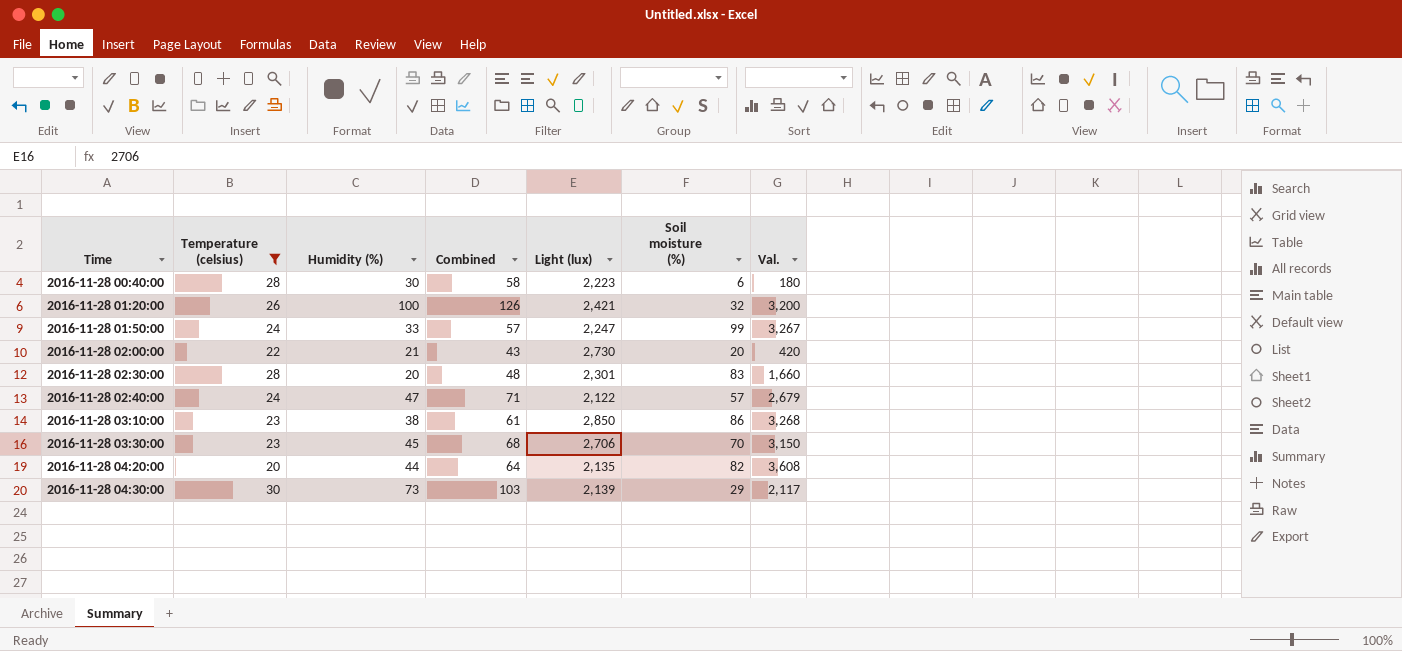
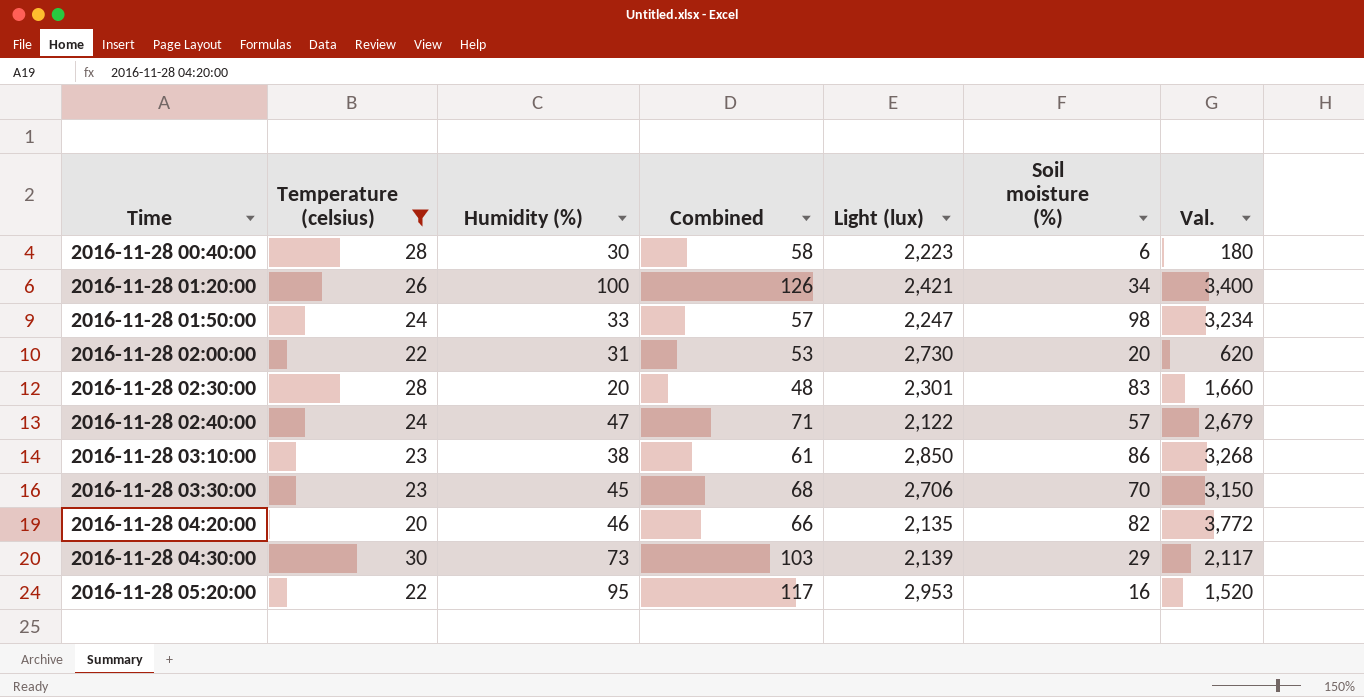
2016-11-28 01:20:00 | Soil moisture (%): 32 -> 34
2016-11-28 01:20:00 | Val.: 3,200 -> 3,400
2016-11-28 01:50:00 | Soil moisture (%): 99 -> 98
2016-11-28 01:50:00 | Val.: 3,267 -> 3,234
2016-11-28 02:00:00 | Humidity (%): 21 -> 31
2016-11-28 02:00:00 | Combined: 43 -> 53
2016-11-28 02:00:00 | Val.: 420 -> 620
2016-11-28 04:20:00 | Humidity (%): 44 -> 46
2016-11-28 04:20:00 | Combined: 64 -> 66
2016-11-28 04:20:00 | Val.: 3,608 -> 3,772
row 2016-11-28 05:20:00: none -> 22 | 95 | 117 | 2,953 | 16 | 1,520

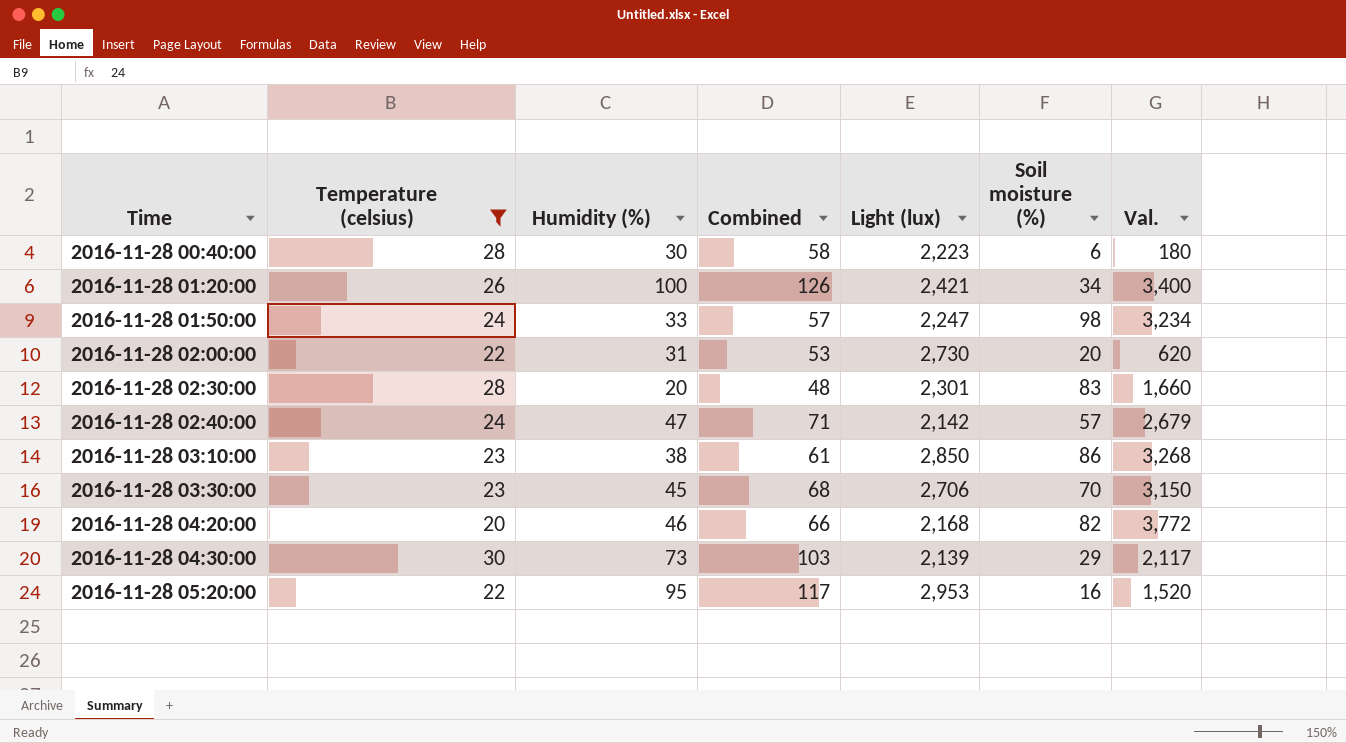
2016-11-28 02:40:00 | Light (lux): 2,122 -> 2,142
2016-11-28 04:20:00 | Light (lux): 2,135 -> 2,168

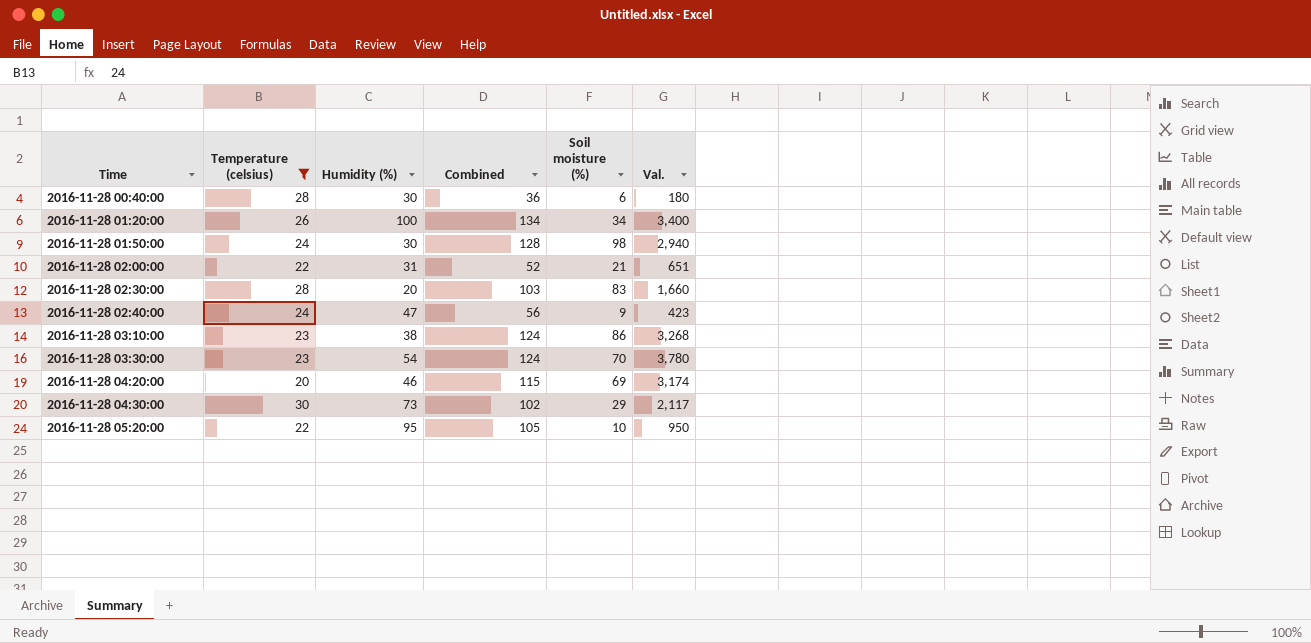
column Light (lux) | position: 5 -> none
column Combined | formula: [Temperature (celsius)] + [Humidity (%)] -> [Humidity (%)] + [Soil moisture (%)]
2016-11-28 01:50:00 | Humidity (%): 33 -> 30
2016-11-28 01:50:00 | Val.: 3,234 -> 2,940
2016-11-28 02:00:00 | Soil moisture (%): 20 -> 21
2016-11-28 02:00:00 | Val.: 620 -> 651
2016-11-28 02:40:00 | Soil moisture (%): 57 -> 9
2016-11-28 02:40:00 | Val.: 2,679 -> 423
2016-11-28 03:30:00 | Humidity (%): 45 -> 54
2016-11-28 03:30:00 | Val.: 3,150 -> 3,780
2016-11-28 04:20:00 | Soil moisture (%): 82 -> 69
2016-11-28 04:20:00 | Val.: 3,772 -> 3,174
2016-11-28 05:20:00 | Soil moisture (%): 16 -> 10
2016-11-28 05:20:00 | Val.: 1,520 -> 950

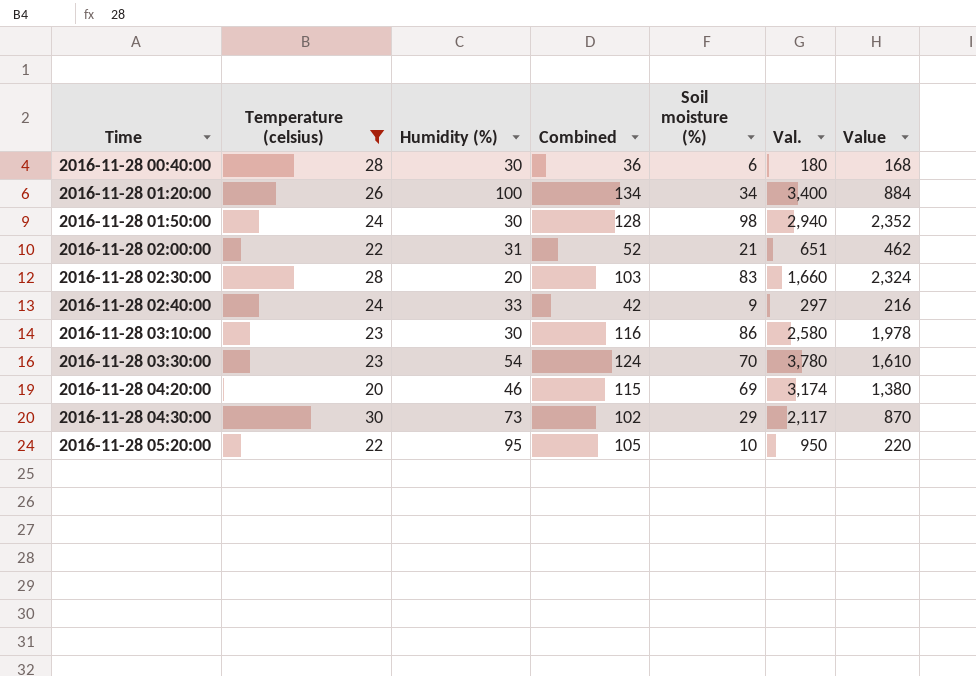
column Value | formula: none -> [Temperature (celsius)] * [Soil moisture (%)]
2016-11-28 02:40:00 | Humidity (%): 47 -> 33
2016-11-28 02:40:00 | Combined: 56 -> 42
2016-11-28 02:40:00 | Val.: 423 -> 297
2016-11-28 03:10:00 | Humidity (%): 38 -> 30
2016-11-28 03:10:00 | Combined: 124 -> 116
2016-11-28 03:10:00 | Val.: 3,268 -> 2,580

